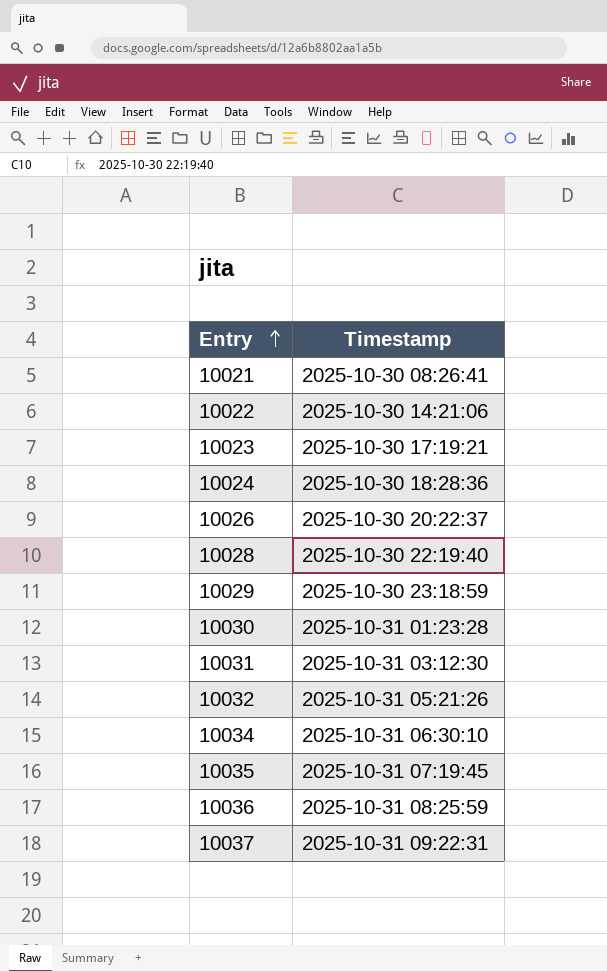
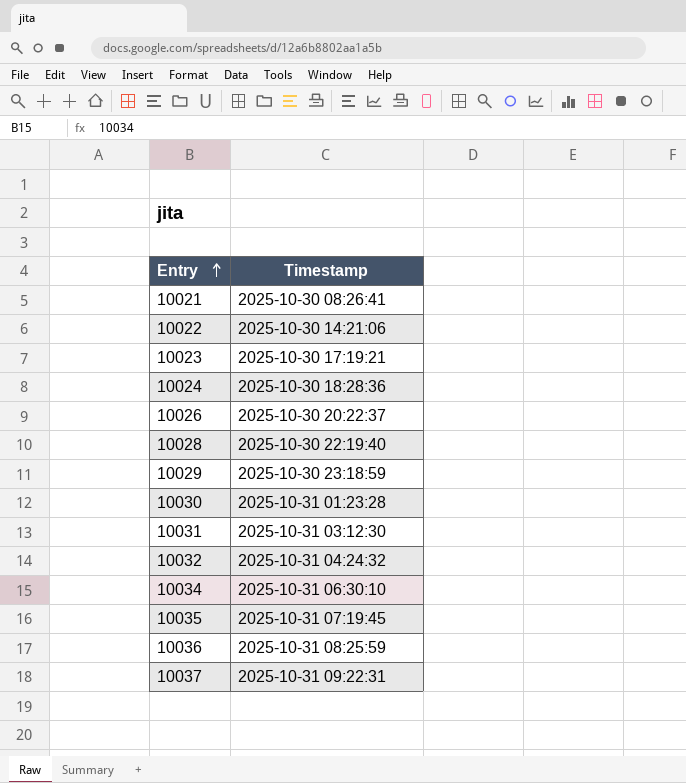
10032 | Timestamp: 2025-10-31 05:21:26 -> 2025-10-31 04:24:32

